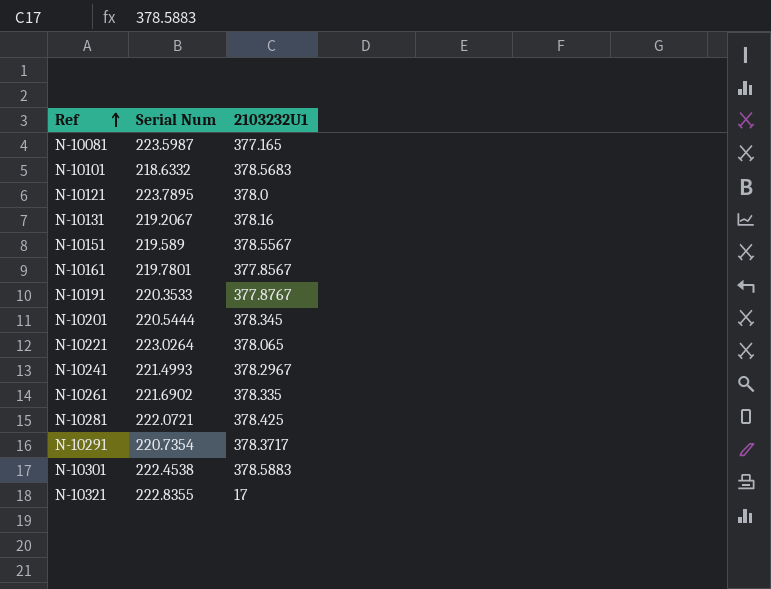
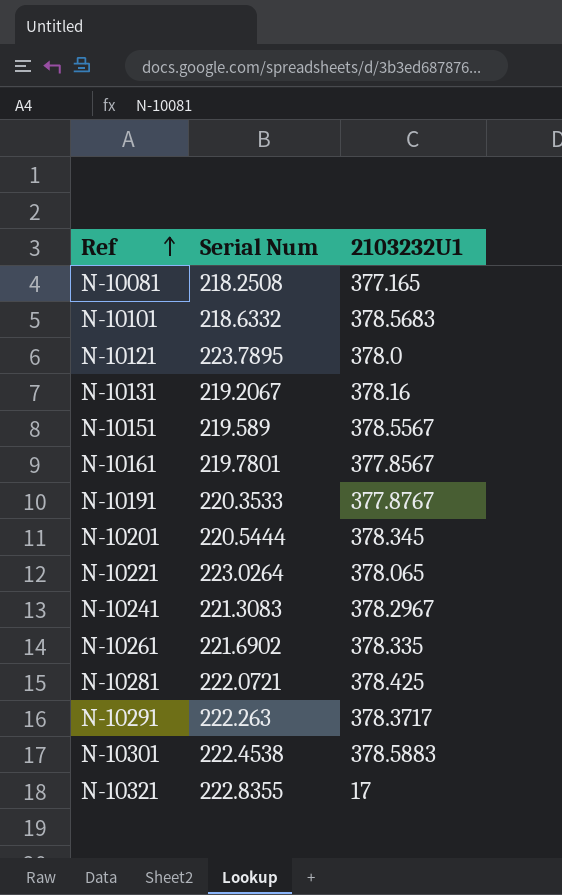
N-10081 | Serial Num: 223.5987 -> 218.2508
N-10241 | Serial Num: 221.4993 -> 221.3083
N-10291 | Serial Num: 220.7354 -> 222.263

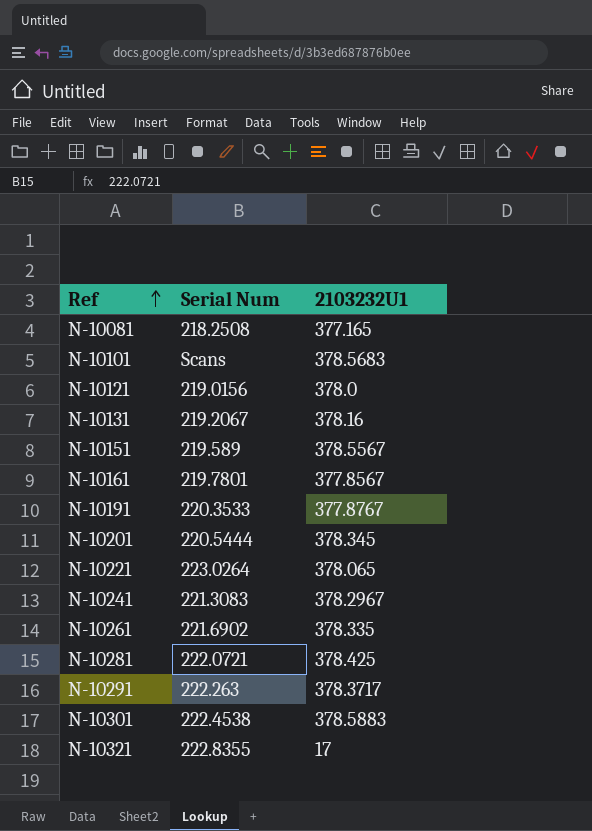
N-10101 | Serial Num: 218.6332 -> Scans
N-10121 | Serial Num: 223.7895 -> 219.0156

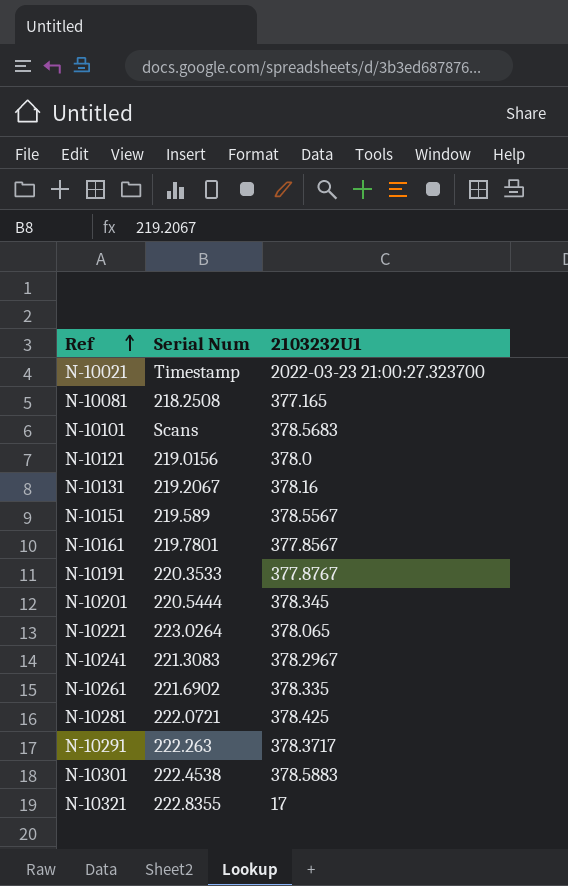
row N-10021: none -> Timestamp | 2022-03-23 21:00:27.323700

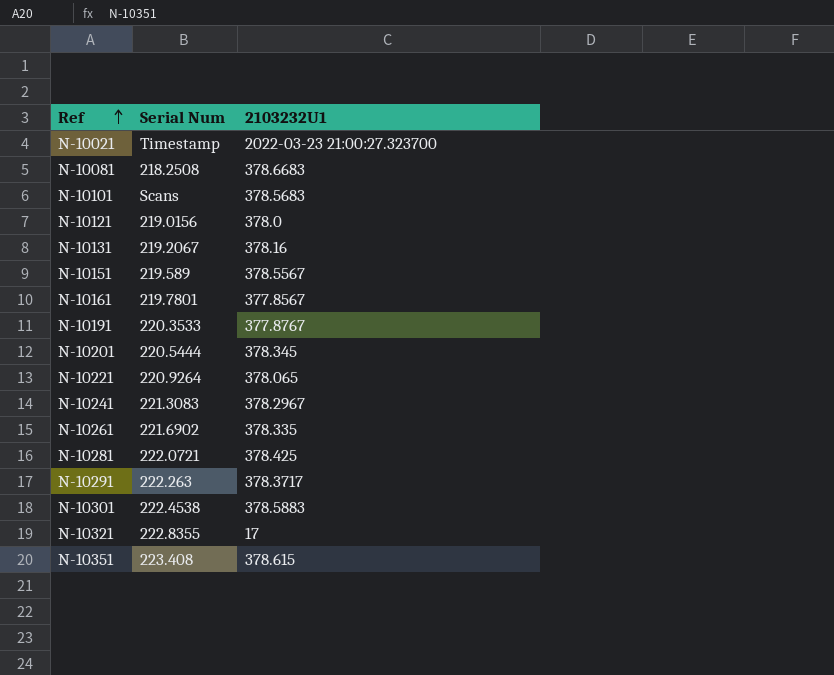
N-10081 | 2103232U1: 377.165 -> 378.6683
N-10221 | Serial Num: 223.0264 -> 220.9264
row N-10351: none -> 223.408 | 378.615

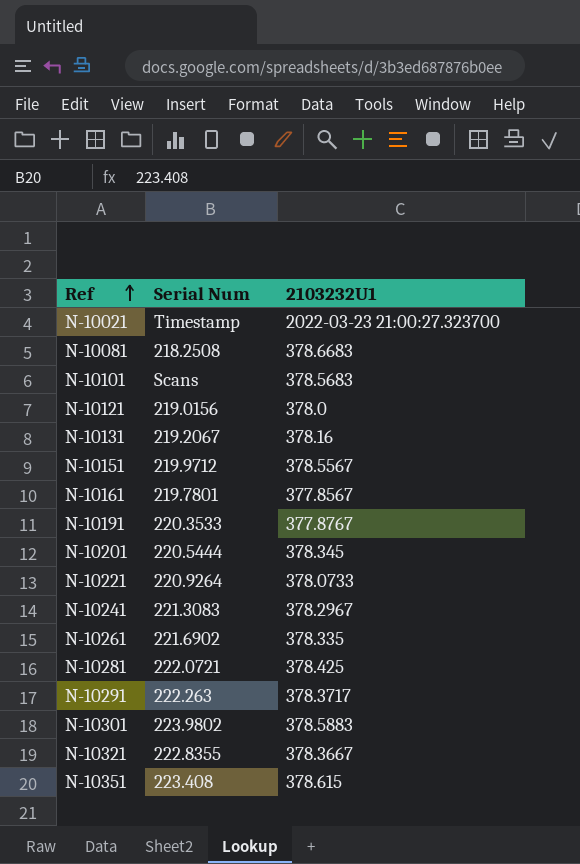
N-10151 | Serial Num: 219.589 -> 219.9712
N-10221 | 2103232U1: 378.065 -> 378.0733
N-10301 | Serial Num: 222.4538 -> 223.9802
N-10321 | 2103232U1: 17 -> 378.3667

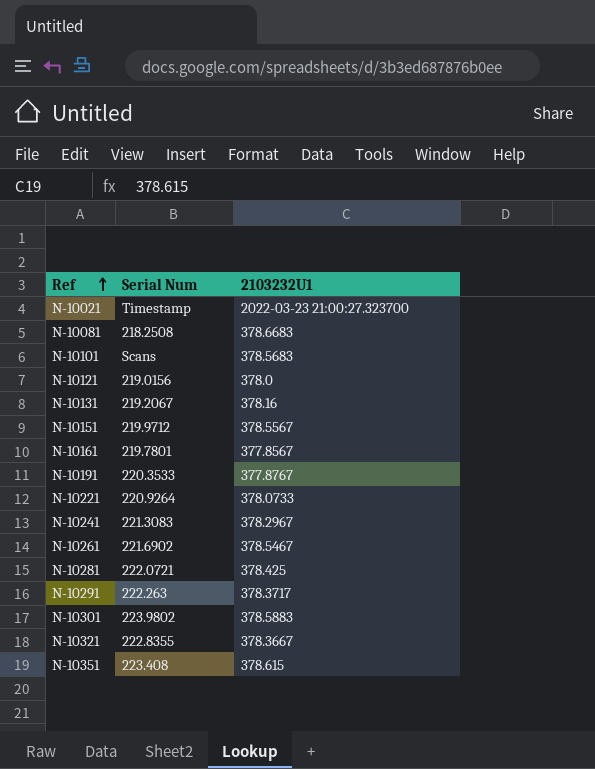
row N-10201: 220.5444 | 378.345 -> none
N-10261 | 2103232U1: 378.335 -> 378.5467

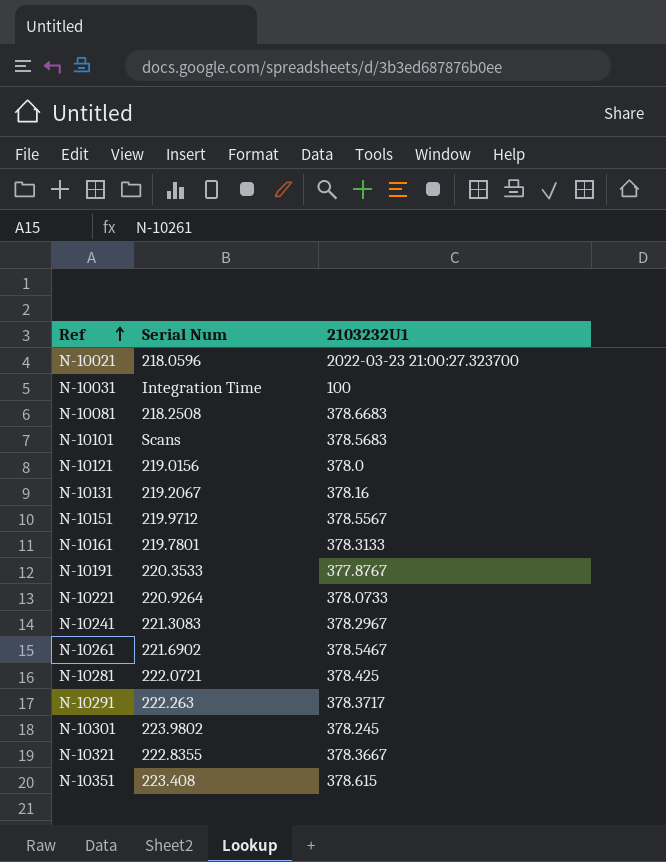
N-10021 | Serial Num: Timestamp -> 218.0596
row N-10031: none -> Integration Time | 100
N-10161 | 2103232U1: 377.8567 -> 378.3133
N-10301 | 2103232U1: 378.5883 -> 378.245

